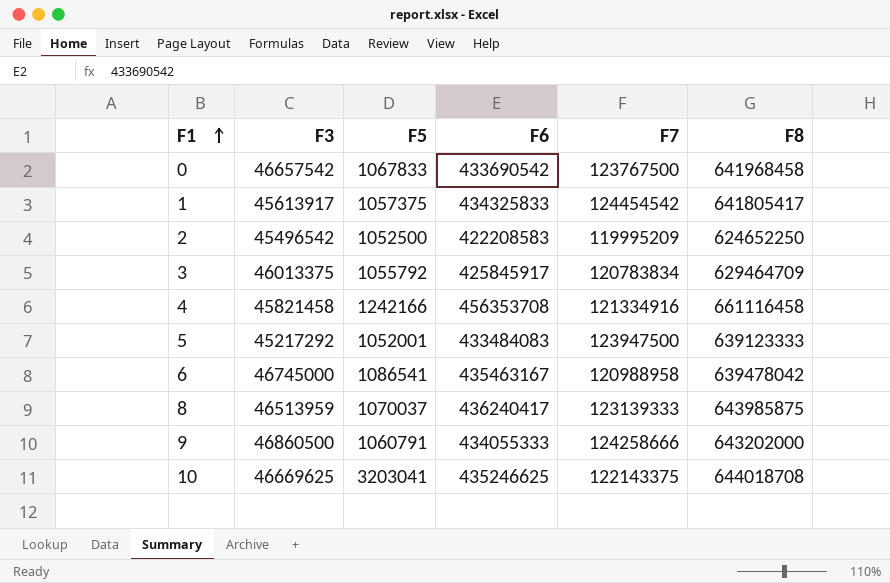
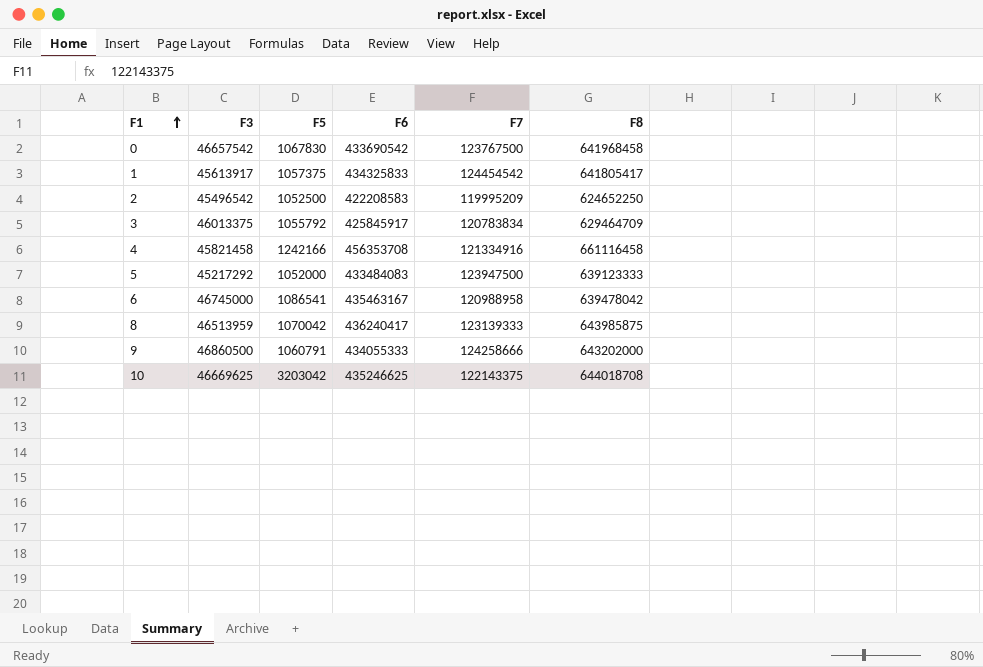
0 | F5: 1067833 -> 1067830
5 | F5: 1052001 -> 1052000
8 | F5: 1070037 -> 1070042
10 | F5: 3203041 -> 3203042

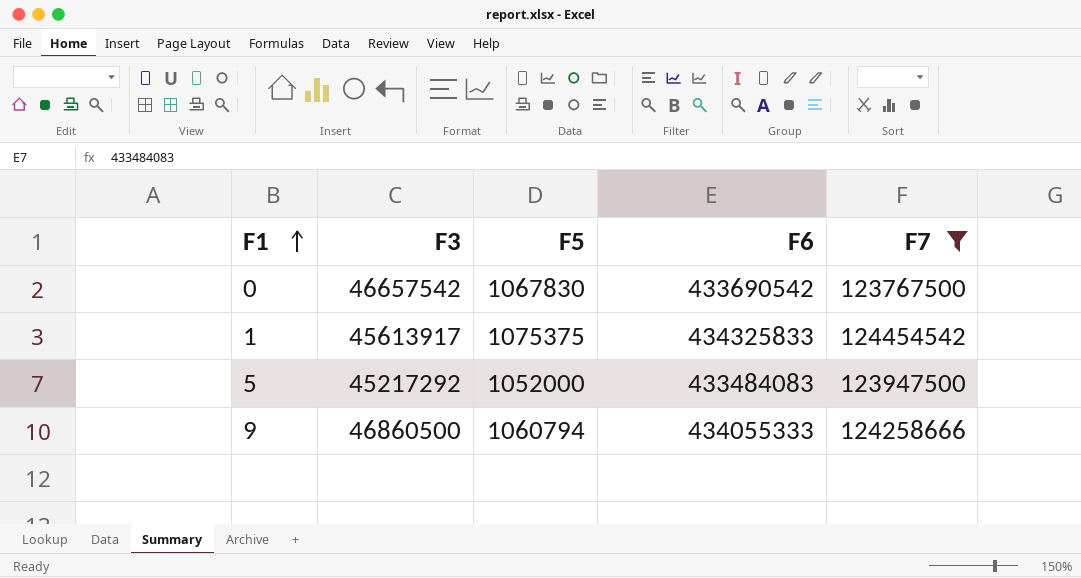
filter: none -> F7 >= 123767500
column F8 | position: 6 -> none
1 | F5: 1057375 -> 1075375
9 | F5: 1060791 -> 1060794

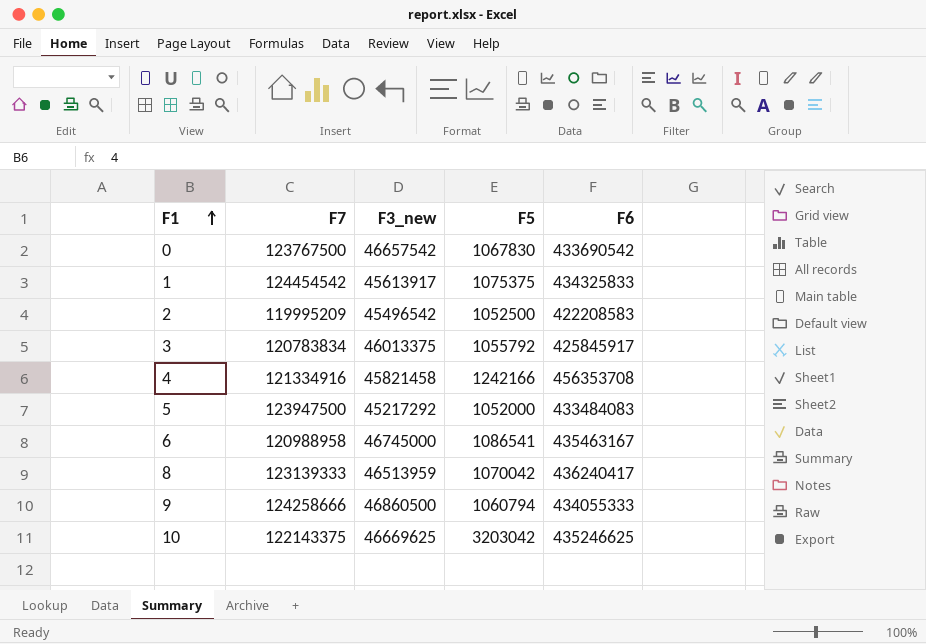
filter: F7 >= 123767500 -> none
column F7 | position: 5 -> 2
column name: F3 -> F3_new

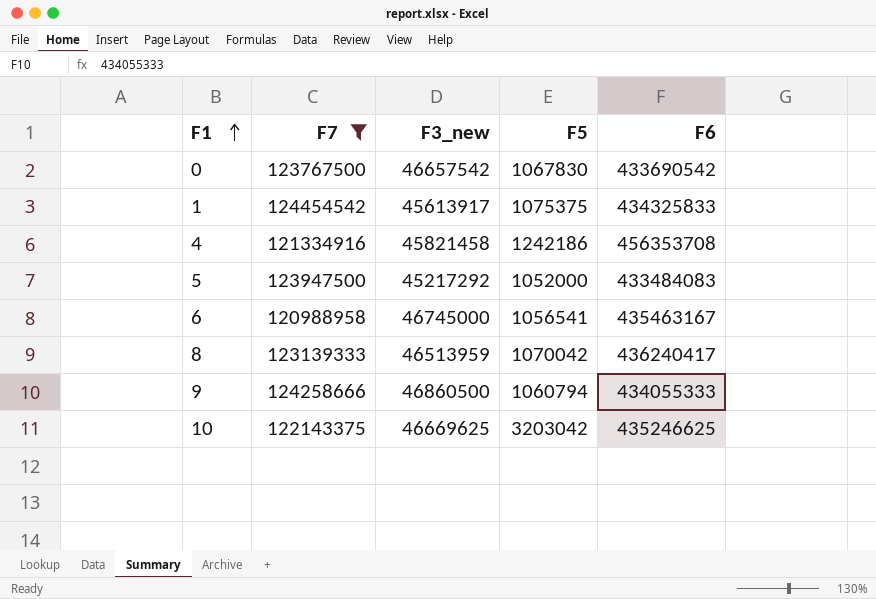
filter: none -> F7 >= 120988958
4 | F5: 1242166 -> 1242186
6 | F5: 1086541 -> 1056541

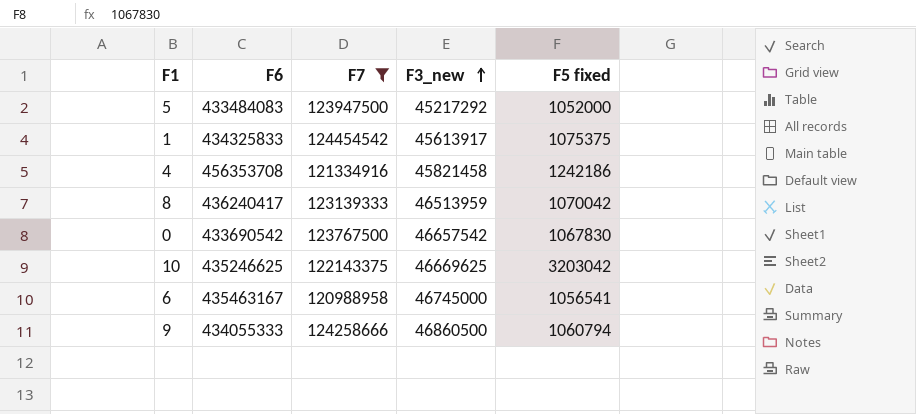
row order: F1 ascending -> F3_new ascending
column F6 | position: 5 -> 2
column name: F5 -> F5 fixed

